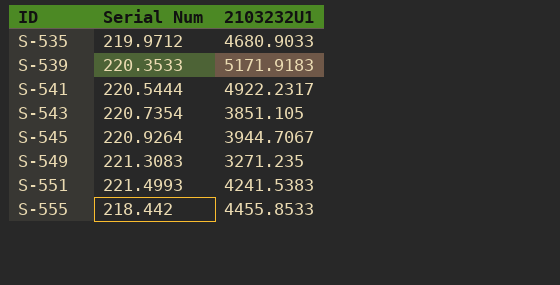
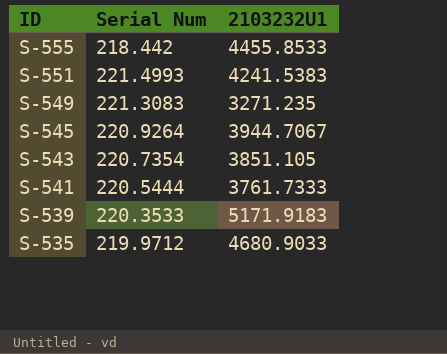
row order: ID ascending -> ID descending
S-541 | 2103232U1: 4922.2317 -> 3761.7333

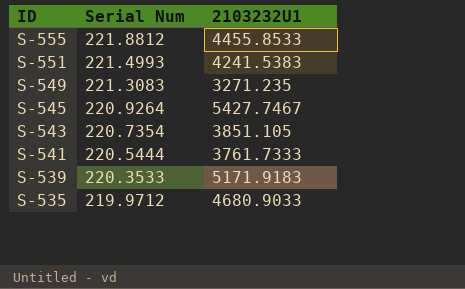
S-555 | Serial Num: 218.442 -> 221.8812
S-545 | 2103232U1: 3944.7067 -> 5427.7467

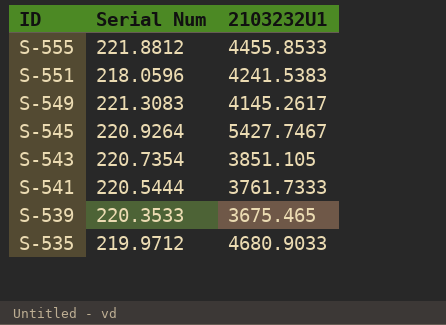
S-551 | Serial Num: 221.4993 -> 218.0596
S-549 | 2103232U1: 3271.235 -> 4145.2617
S-539 | 2103232U1: 5171.9183 -> 3675.465

